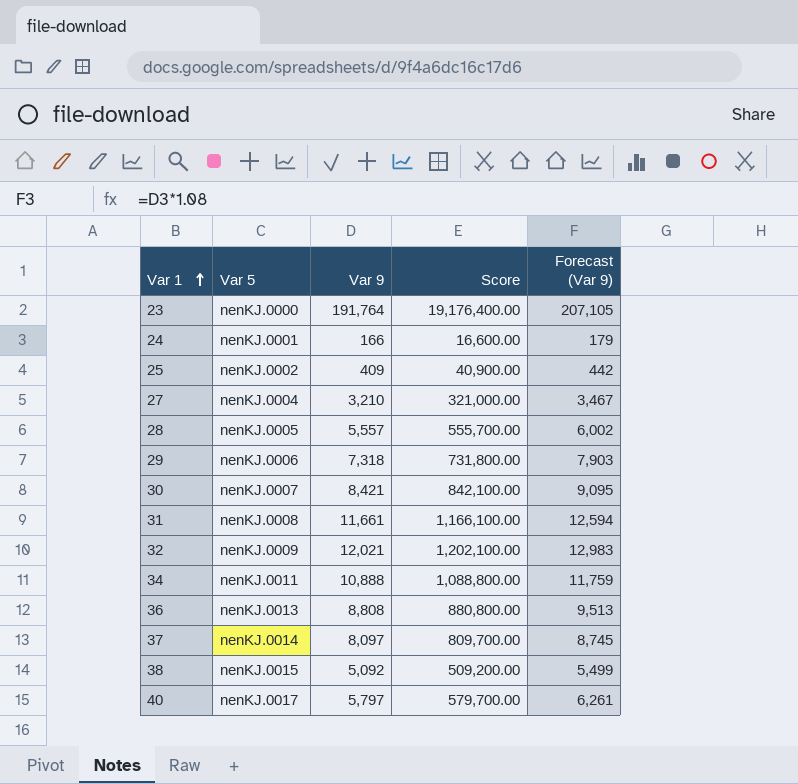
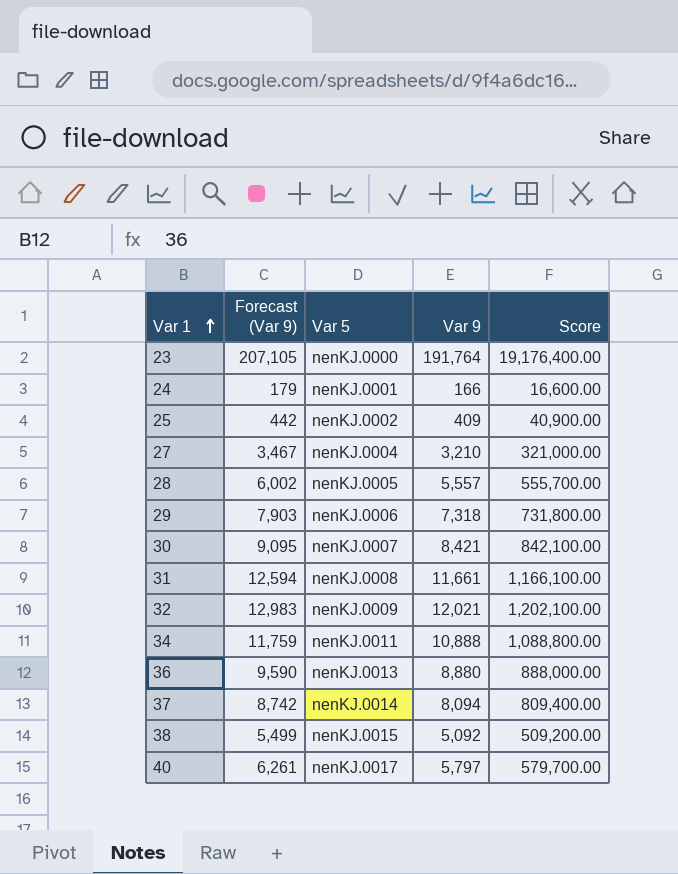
column Forecast (Var 9) | position: 5 -> 2
36 | Forecast (Var 9): 9,513 -> 9,590
36 | Var 9: 8,808 -> 8,880
36 | Score: 880,800.00 -> 888,000.00
37 | Forecast (Var 9): 8,745 -> 8,742
37 | Var 9: 8,097 -> 8,094
37 | Score: 809,700.00 -> 809,400.00

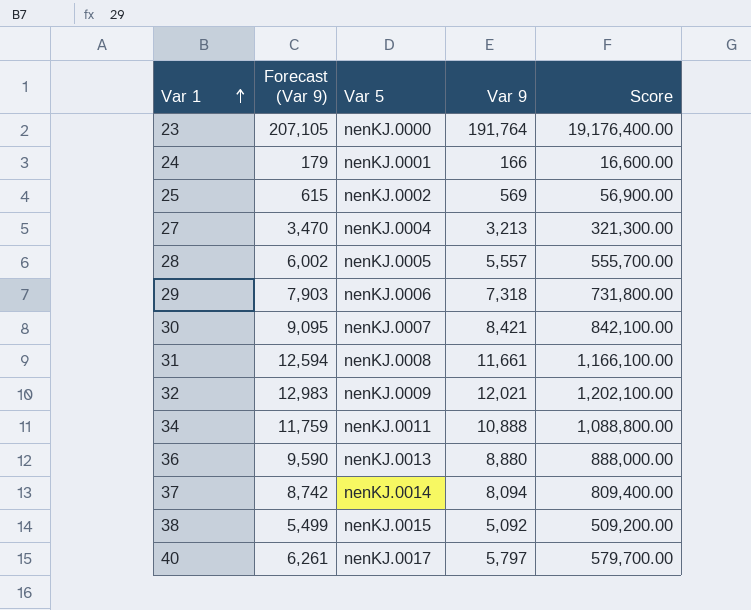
25 | Forecast (Var 9): 442 -> 615
25 | Var 9: 409 -> 569
25 | Score: 40,900.00 -> 56,900.00
27 | Forecast (Var 9): 3,467 -> 3,470
27 | Var 9: 3,210 -> 3,213
27 | Score: 321,000.00 -> 321,300.00

